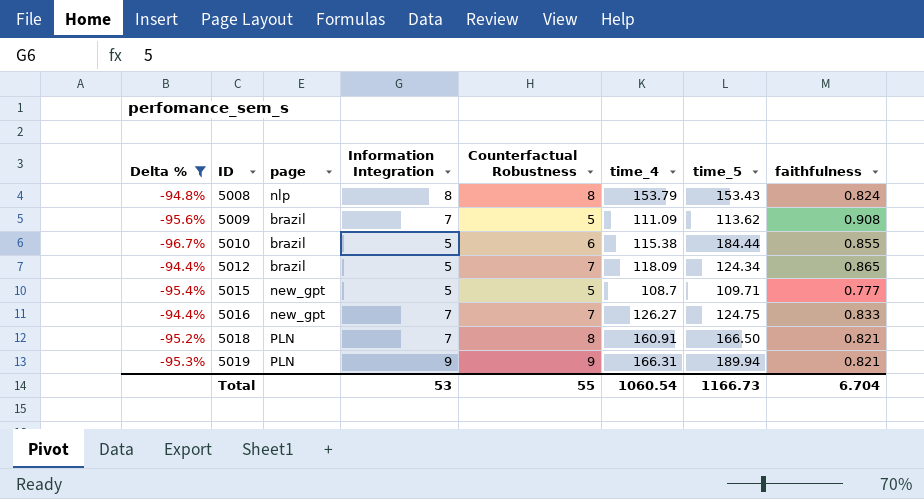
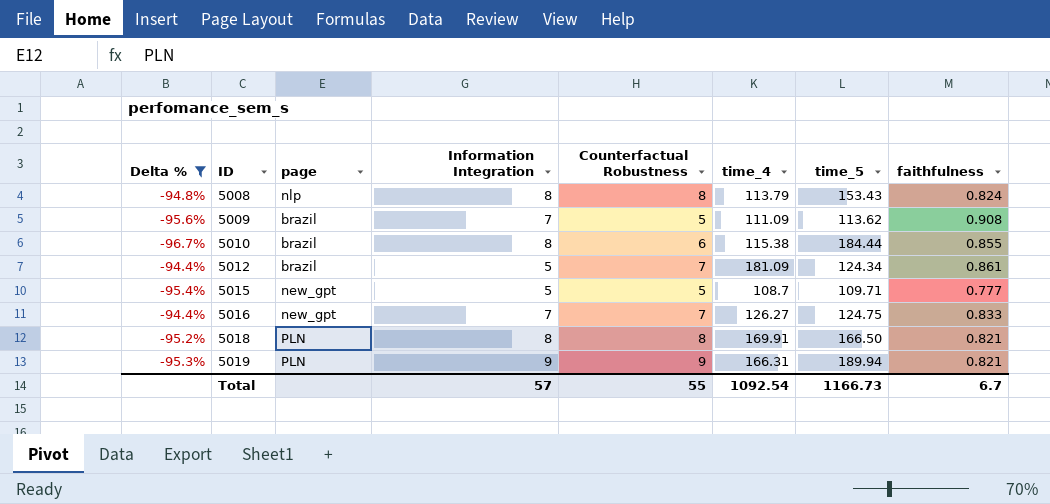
5008 | time_4: 153.79 -> 113.79
5010 | Information Integration: 5 -> 8
5012 | time_4: 118.09 -> 181.09
5012 | faithfulness: 0.865 -> 0.861
5018 | Information Integration: 7 -> 8
5018 | time_4: 160.91 -> 169.91
Total | Information Integration: 53 -> 57
Total | time_4: 1060.54 -> 1092.54
Total | faithfulness: 6.704 -> 6.7

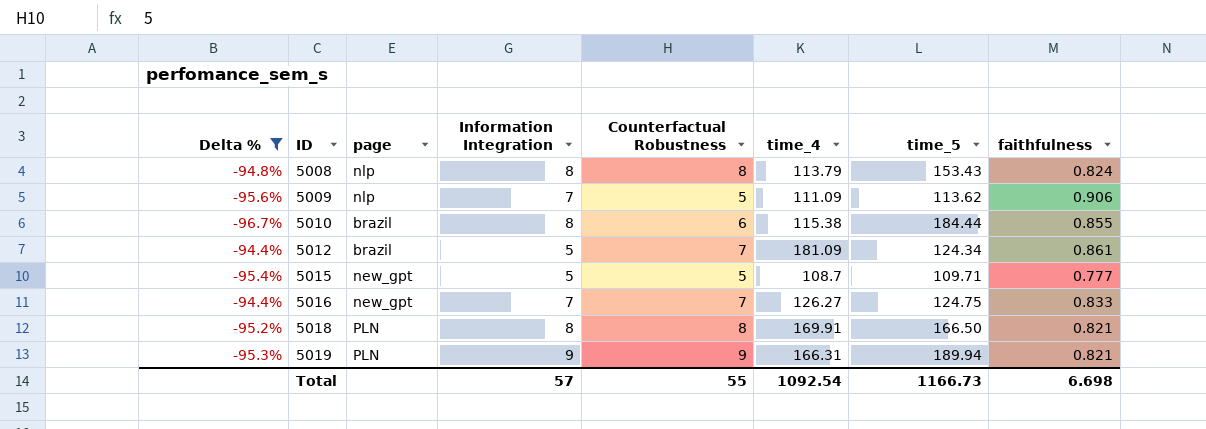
5009 | page: brazil -> nlp
5009 | faithfulness: 0.908 -> 0.906
Total | faithfulness: 6.7 -> 6.698

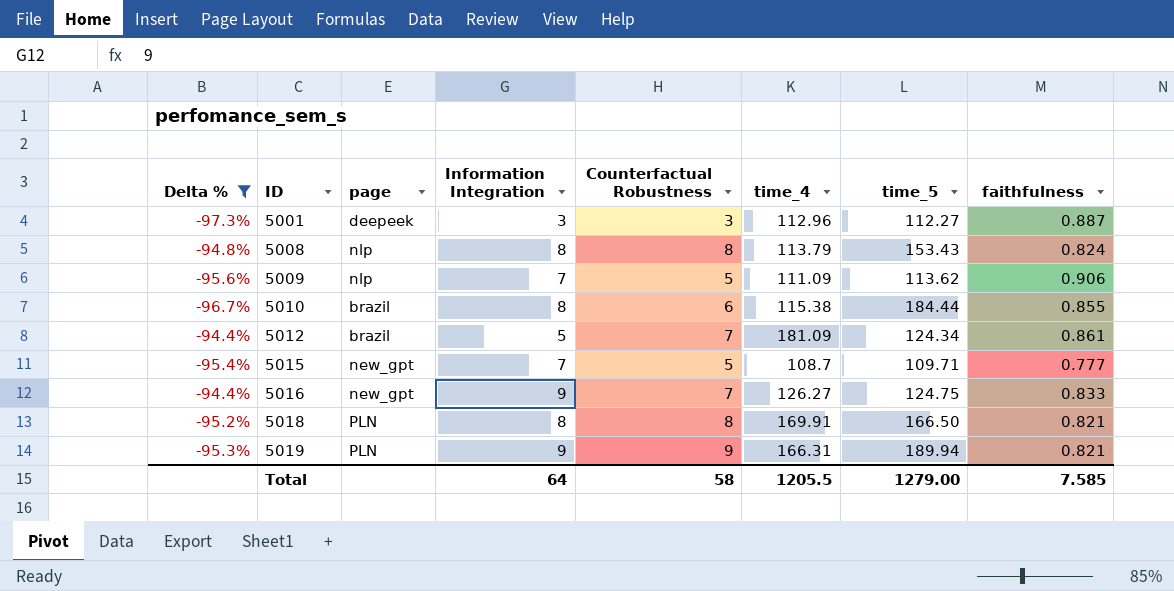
row 5001: none -> -97.3% | deepeek | 3 | 3 | 112.96 | 112.27 | 0.887
5015 | Information Integration: 5 -> 7
5016 | Information Integration: 7 -> 9
Total | Information Integration: 57 -> 64
Total | Counterfactual Robustness: 55 -> 58
Total | time_4: 1092.54 -> 1205.5
Total | time_5: 1166.73 -> 1279.00
Total | faithfulness: 6.698 -> 7.585

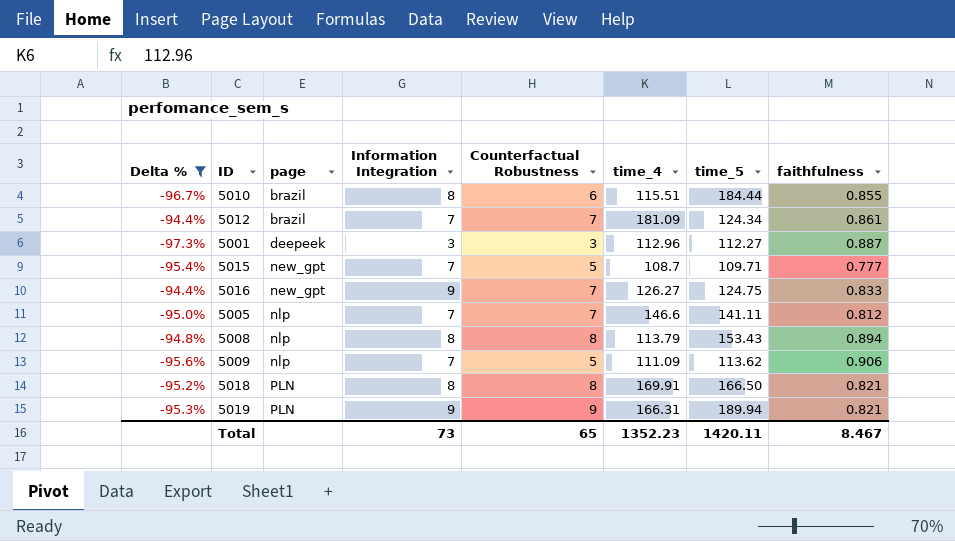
row order: ID ascending -> page ascending
5010 | time_4: 115.38 -> 115.51
5012 | Information Integration: 5 -> 7
row 5005: none -> -95.0% | nlp | 7 | 7 | 146.6 | 141.11 | 0.812
5008 | faithfulness: 0.824 -> 0.894
Total | Information Integration: 64 -> 73
Total | Counterfactual Robustness: 58 -> 65
Total | time_4: 1205.5 -> 1352.23
Total | time_5: 1279.00 -> 1420.11
Total | faithfulness: 7.585 -> 8.467

